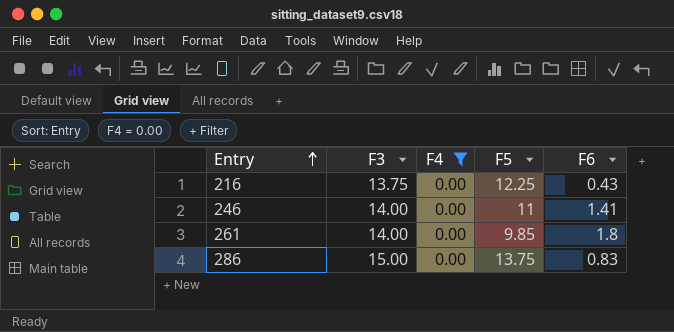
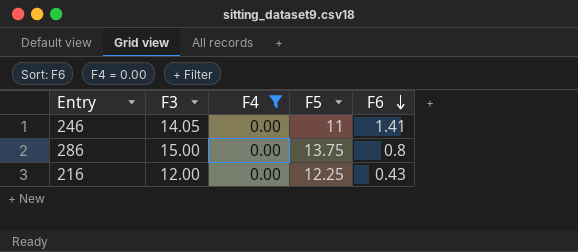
row order: Entry ascending -> F6 descending
row 261: 14.00 | 0.00 | 9.85 | 1.8 -> none
246 | F3: 14.00 -> 14.05
286 | F6: 0.83 -> 0.8
216 | F3: 13.75 -> 12.00

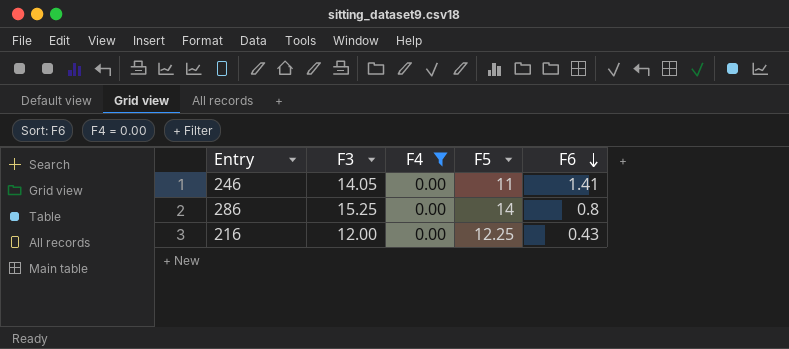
286 | F3: 15.00 -> 15.25
286 | F5: 13.75 -> 14

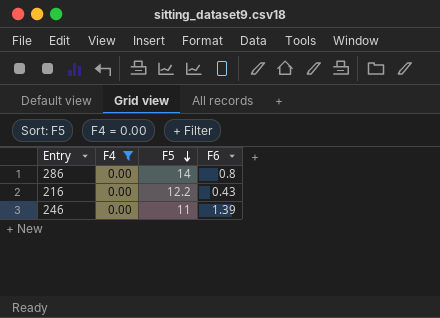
row order: F6 descending -> F5 descending
column F3 | position: 2 -> none
216 | F5: 12.25 -> 12.2
246 | F6: 1.41 -> 1.39

